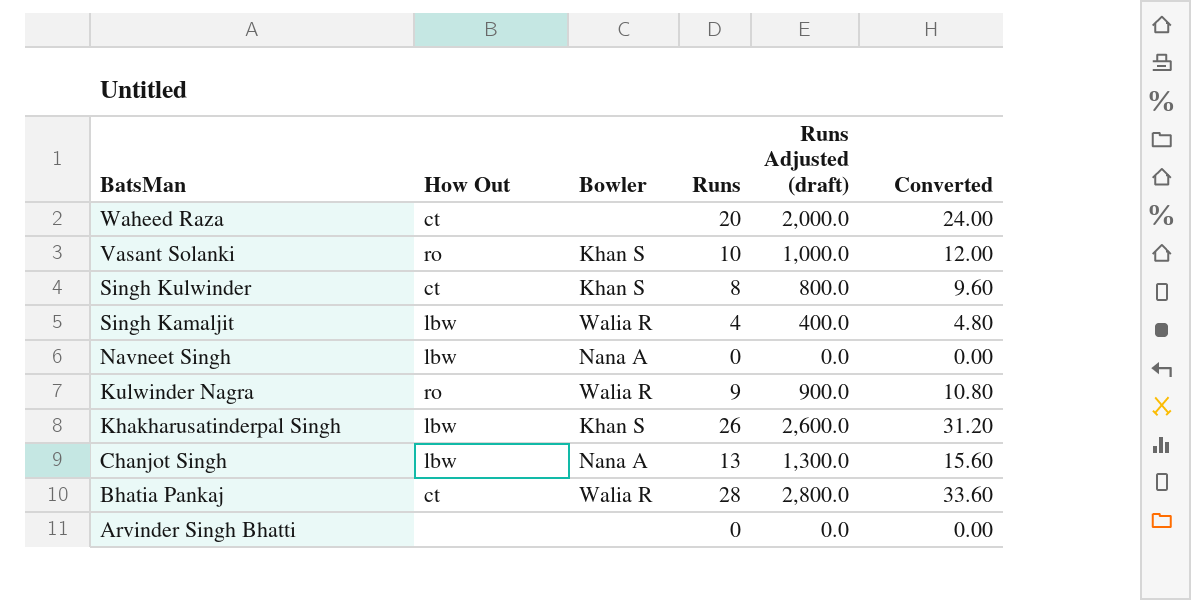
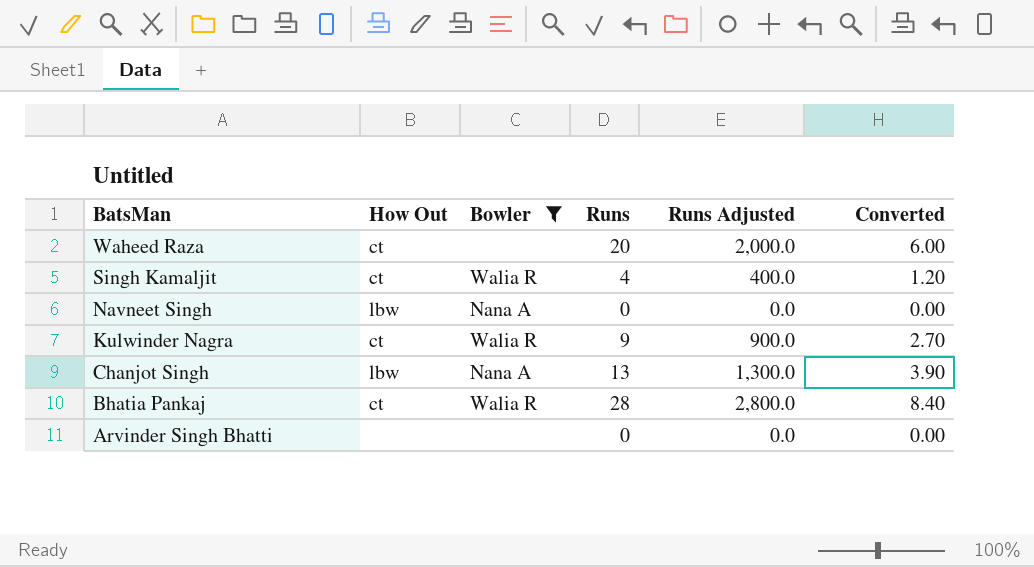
filter: none -> Bowler != Khan S
column name: Runs Adjusted (draft) -> Runs Adjusted
column Converted | formula: [Runs] * 1.2 -> [Runs] * 0.3
Singh Kamaljit | How Out: lbw -> ct
Kulwinder Nagra | How Out: ro -> ct

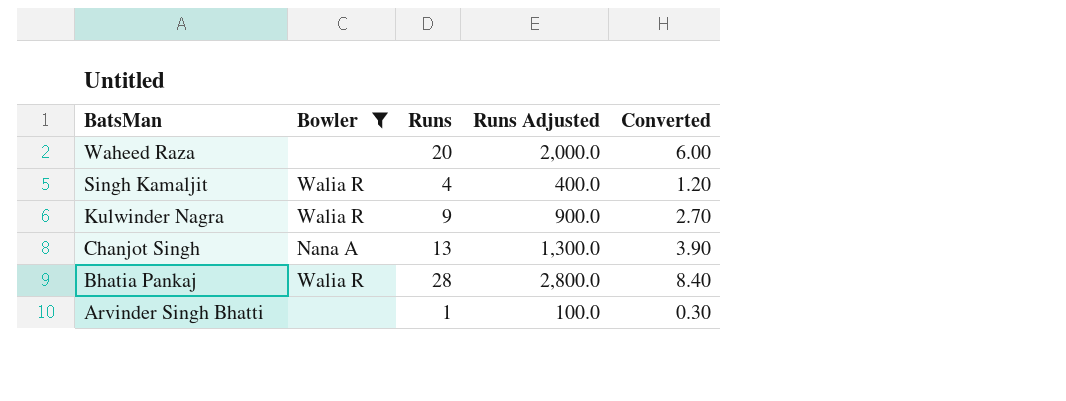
column How Out | position: 2 -> none
row Navneet Singh: lbw | Nana A | 0 | 0.0 | 0.00 -> none
Arvinder Singh Bhatti | Runs: 0 -> 1
Arvinder Singh Bhatti | Runs Adjusted: 0.0 -> 100.0
Arvinder Singh Bhatti | Converted: 0.00 -> 0.30

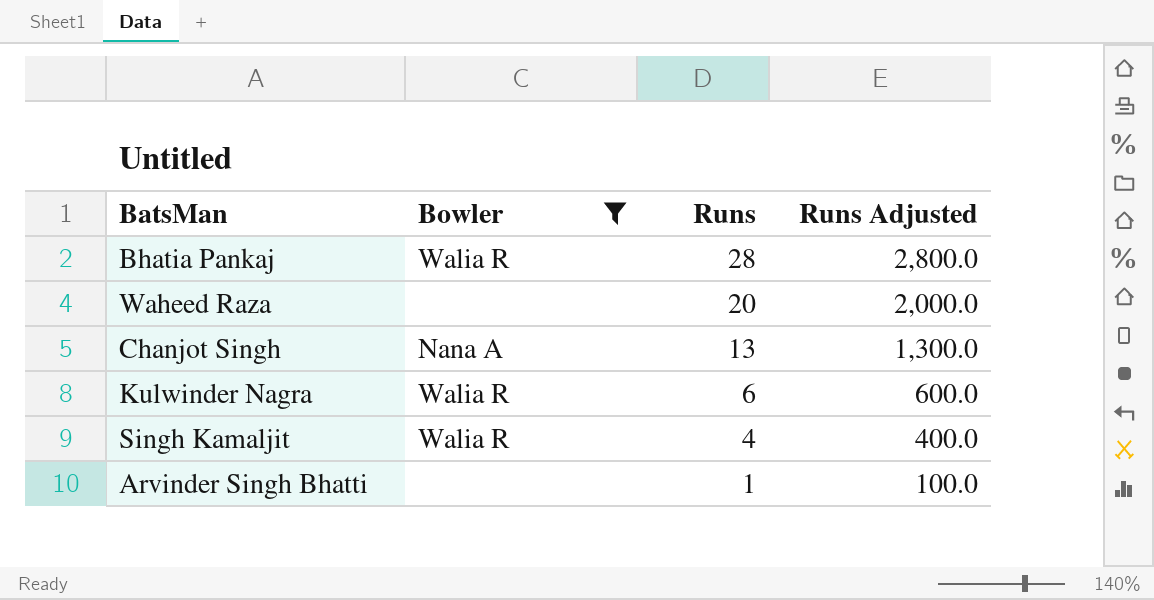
row order: BatsMan descending -> Runs descending
column Converted | formula: [Runs] * 0.3 -> none
Kulwinder Nagra | Runs: 9 -> 6
Kulwinder Nagra | Runs Adjusted: 900.0 -> 600.0

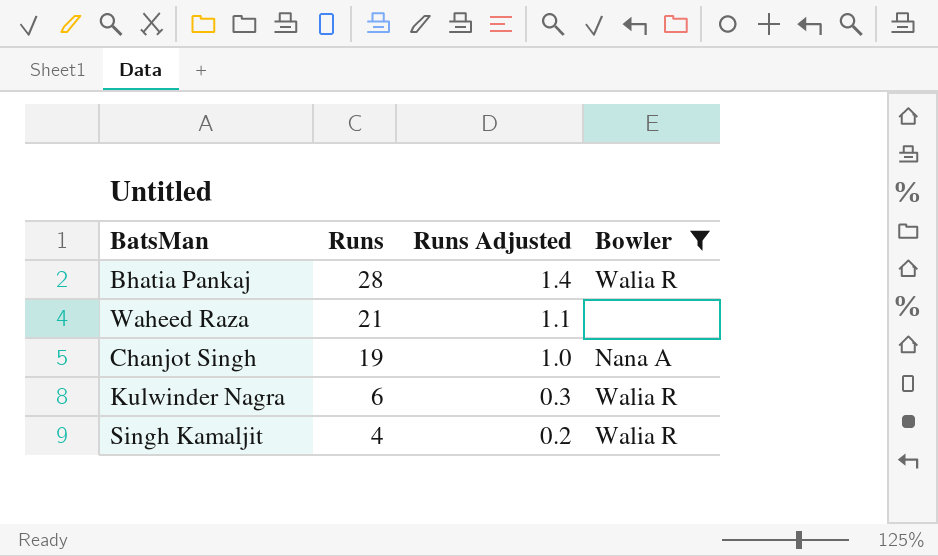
column Runs Adjusted | formula: [Runs] * 100 -> [Runs] * 0.05
column Bowler | position: 2 -> 4
row Arvinder Singh Bhatti: none | 1 | 100.0 -> none
Waheed Raza | Runs: 20 -> 21
Chanjot Singh | Runs: 13 -> 19

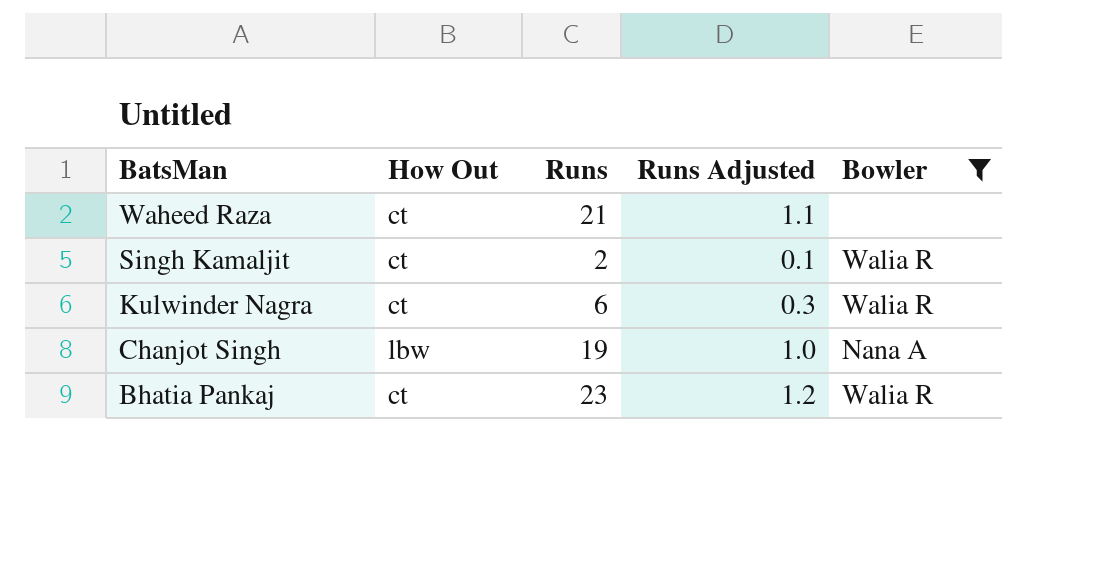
row order: Runs descending -> BatsMan descending
column How Out | position: none -> 2
Singh Kamaljit | Runs: 4 -> 2
Singh Kamaljit | Runs Adjusted: 0.2 -> 0.1
Bhatia Pankaj | Runs: 28 -> 23
Bhatia Pankaj | Runs Adjusted: 1.4 -> 1.2

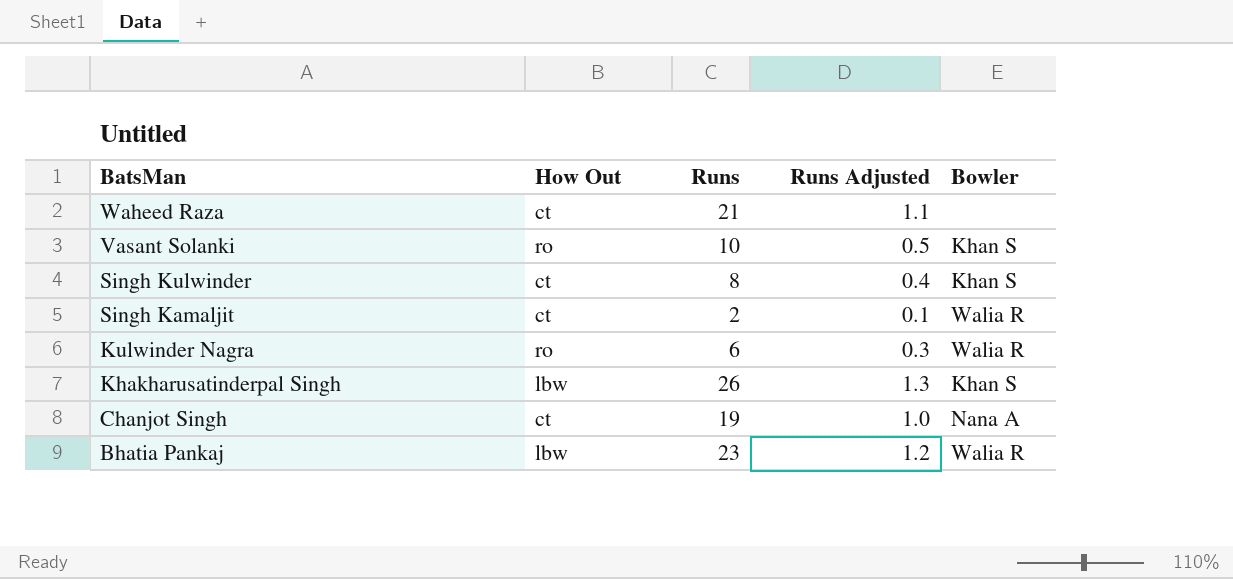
filter: Bowler != Khan S -> none
Kulwinder Nagra | How Out: ct -> ro
Chanjot Singh | How Out: lbw -> ct
Bhatia Pankaj | How Out: ct -> lbw

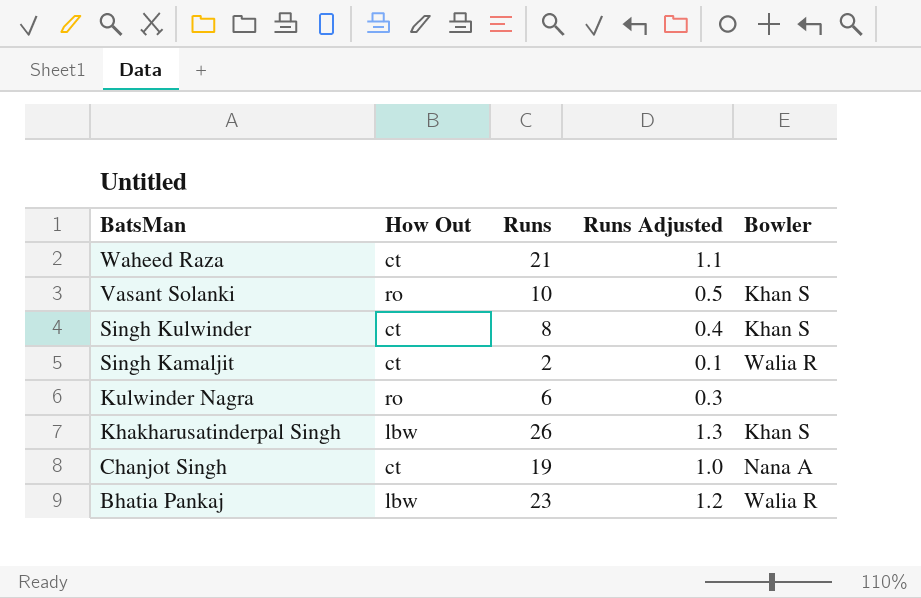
Kulwinder Nagra | Bowler: Walia R -> none

